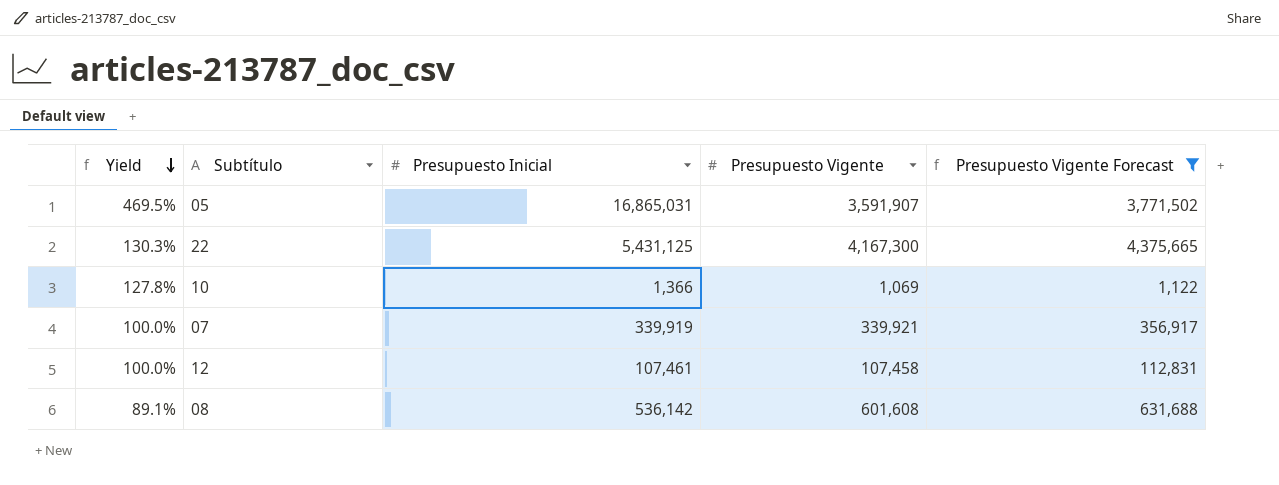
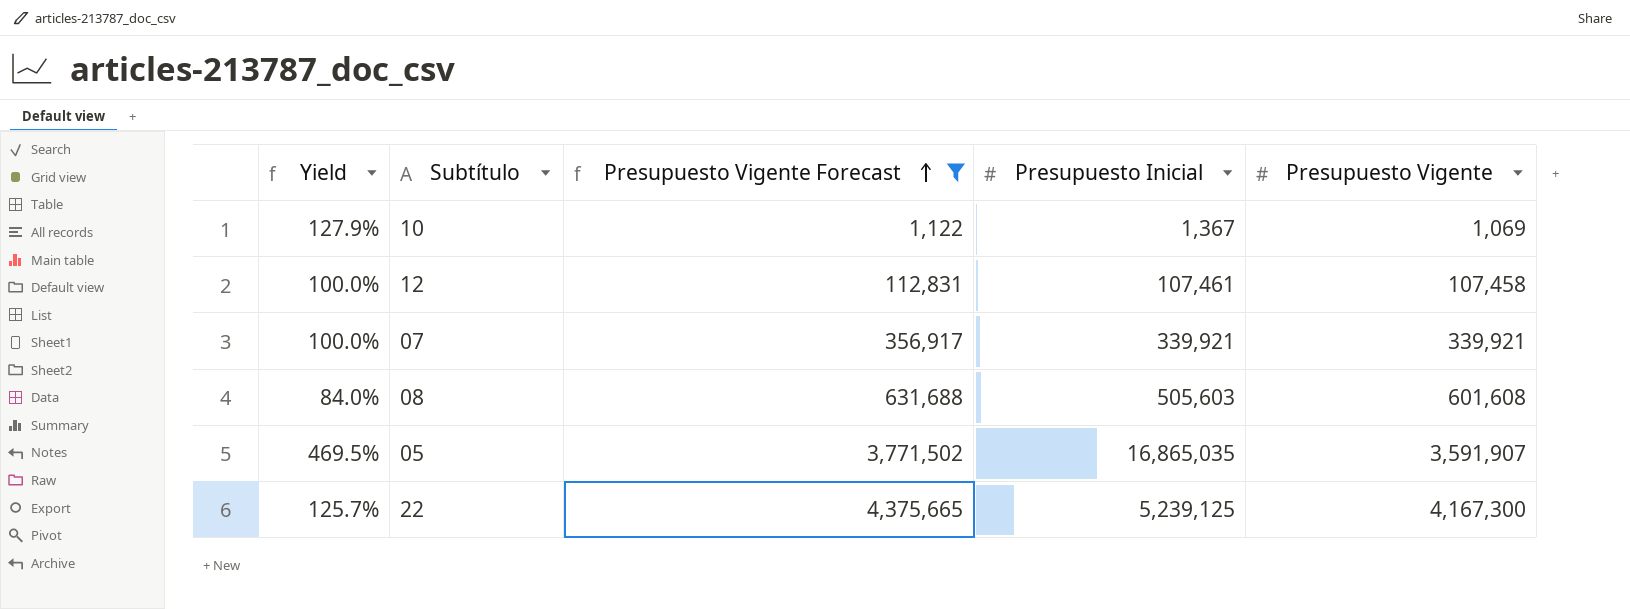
row order: Yield descending -> Presupuesto Vigente Forecast ascending
column Presupuesto Vigente Forecast | position: 5 -> 3
10 | Yield: 127.8% -> 127.9%
10 | Presupuesto Inicial: 1,366 -> 1,367
07 | Presupuesto Inicial: 339,919 -> 339,921
08 | Yield: 89.1% -> 84.0%
08 | Presupuesto Inicial: 536,142 -> 505,603
05 | Presupuesto Inicial: 16,865,031 -> 16,865,035
22 | Yield: 130.3% -> 125.7%
22 | Presupuesto Inicial: 5,431,125 -> 5,239,125

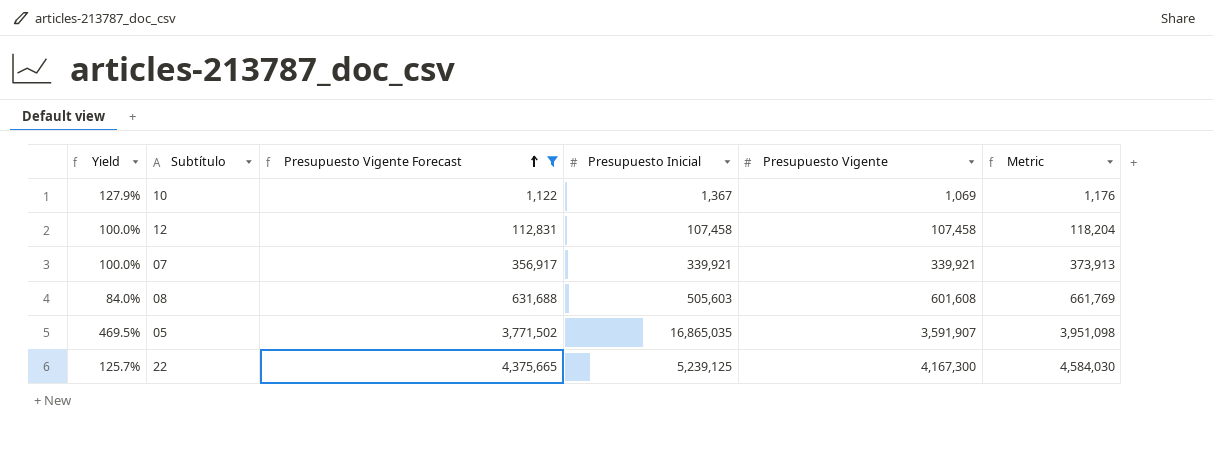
column Metric | formula: none -> [Presupuesto Vigente] * 1.1
12 | Presupuesto Inicial: 107,461 -> 107,458

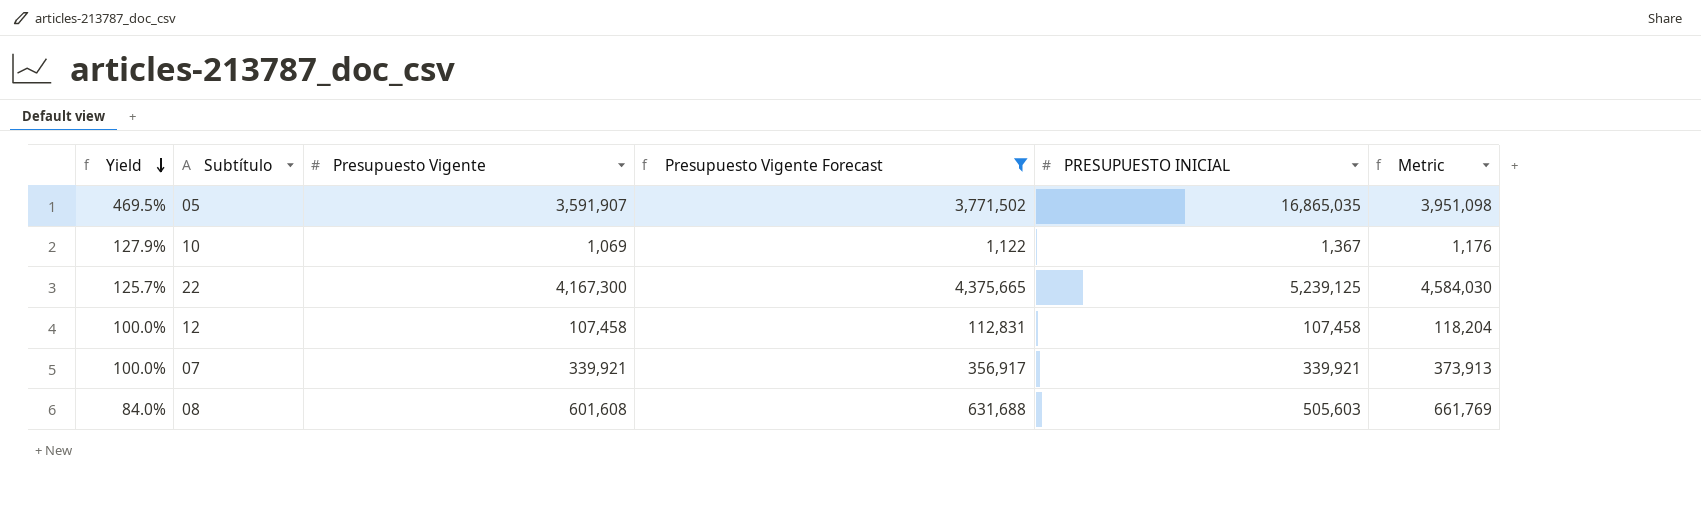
row order: Presupuesto Vigente Forecast ascending -> Yield descending
column Presupuesto Vigente | position: 5 -> 3
column name: Presupuesto Inicial -> PRESUPUESTO INICIAL

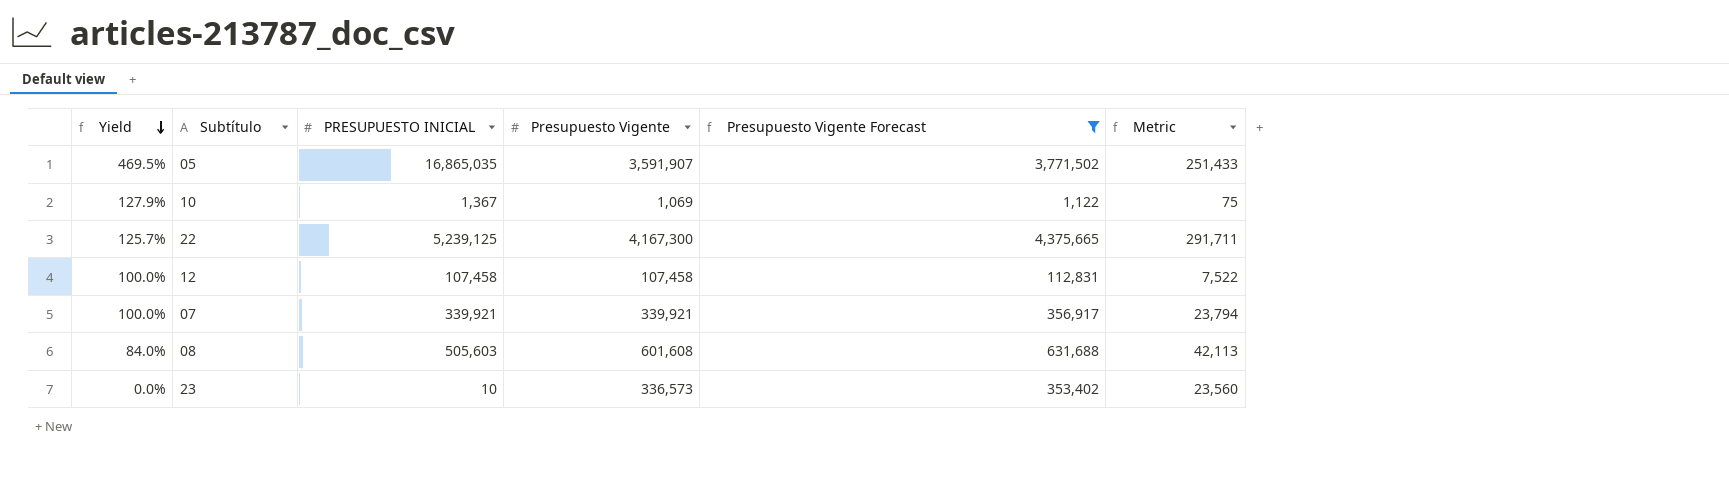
column PRESUPUESTO INICIAL | position: 5 -> 3
column Metric | formula: [Presupuesto Vigente] * 1.1 -> [Presupuesto Vigente] * 0.07
row 23: none -> 0.0% | 10 | 336,573 | 353,402 | 23,560

